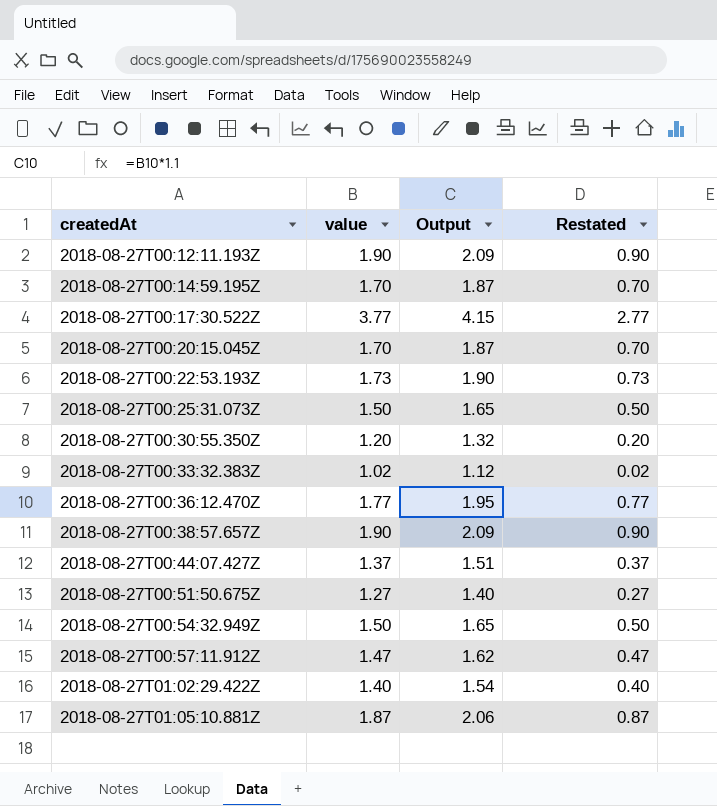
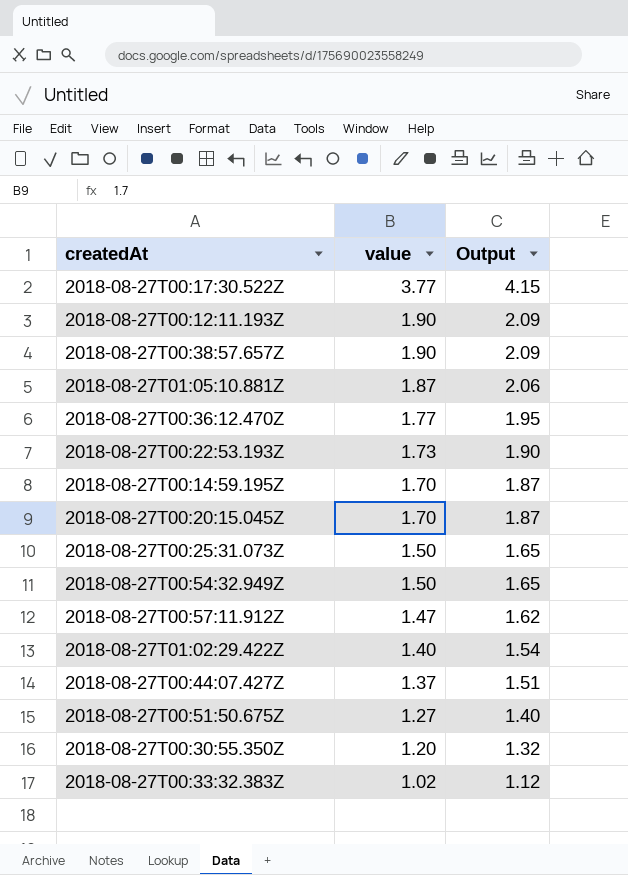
row order: createdAt ascending -> value descending
column Restated | formula: [value] - 1 -> none

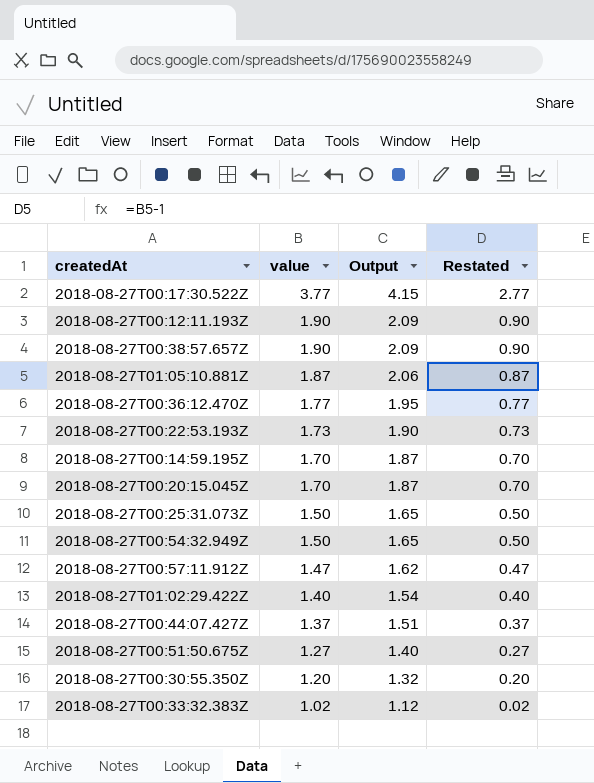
column Restated | formula: none -> [value] - 1

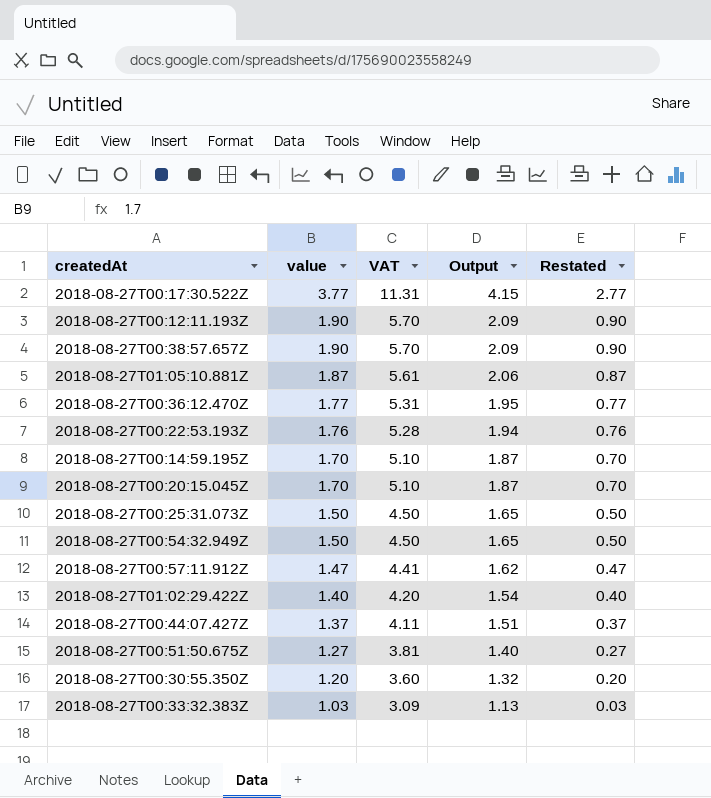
column VAT | formula: none -> [value] * 3
2018-08-27T00:22:53.193Z | value: 1.73 -> 1.76
2018-08-27T00:22:53.193Z | Output: 1.90 -> 1.94
2018-08-27T00:22:53.193Z | Restated: 0.73 -> 0.76
2018-08-27T00:33:32.383Z | value: 1.02 -> 1.03
2018-08-27T00:33:32.383Z | Output: 1.12 -> 1.13
2018-08-27T00:33:32.383Z | Restated: 0.02 -> 0.03

